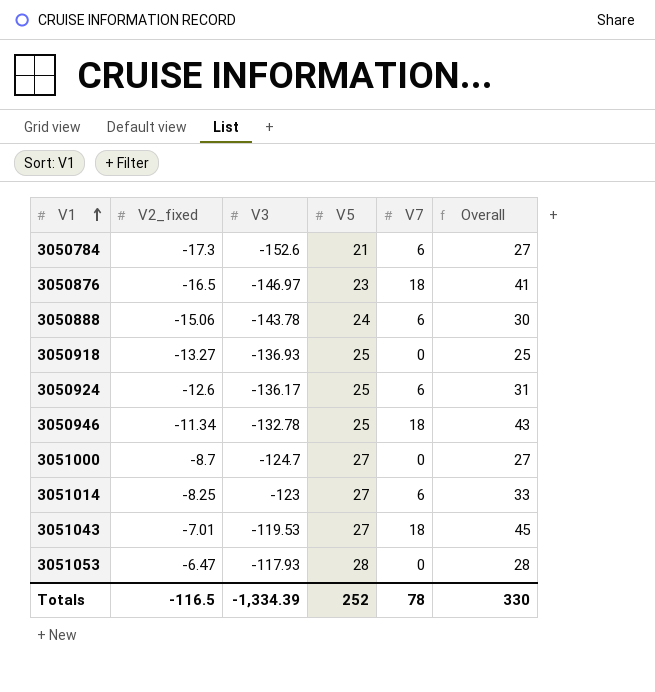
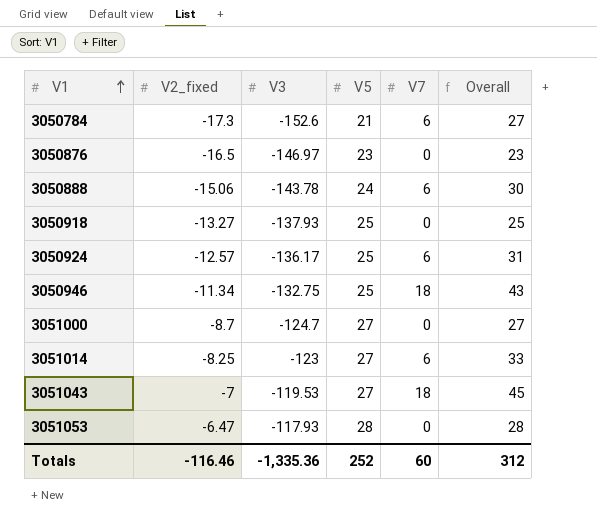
3050876 | V7: 18 -> 0
3050876 | Overall: 41 -> 23
3050918 | V3: -136.93 -> -137.93
3050924 | V2_fixed: -12.6 -> -12.57
3050946 | V3: -132.78 -> -132.75
3051043 | V2_fixed: -7.01 -> -7
Totals | V2_fixed: -116.5 -> -116.46
Totals | V3: -1,334.39 -> -1,335.36
Totals | V7: 78 -> 60
Totals | Overall: 330 -> 312

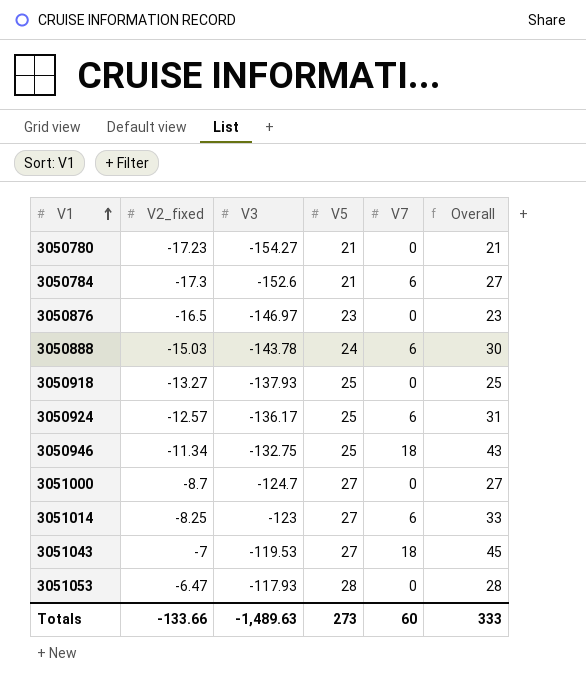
row 3050780: none -> -17.23 | -154.27 | 21 | 0 | 21
3050888 | V2_fixed: -15.06 -> -15.03
Totals | V2_fixed: -116.46 -> -133.66
Totals | V3: -1,335.36 -> -1,489.63
Totals | V5: 252 -> 273
Totals | Overall: 312 -> 333

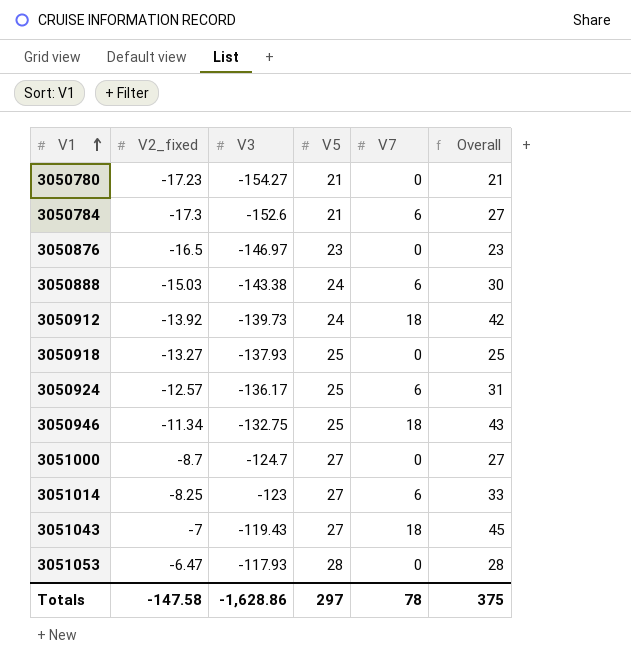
3050888 | V3: -143.78 -> -143.38
row 3050912: none -> -13.92 | -139.73 | 24 | 18 | 42
3051043 | V3: -119.53 -> -119.43
Totals | V2_fixed: -133.66 -> -147.58
Totals | V3: -1,489.63 -> -1,628.86
Totals | V5: 273 -> 297
Totals | V7: 60 -> 78
Totals | Overall: 333 -> 375

